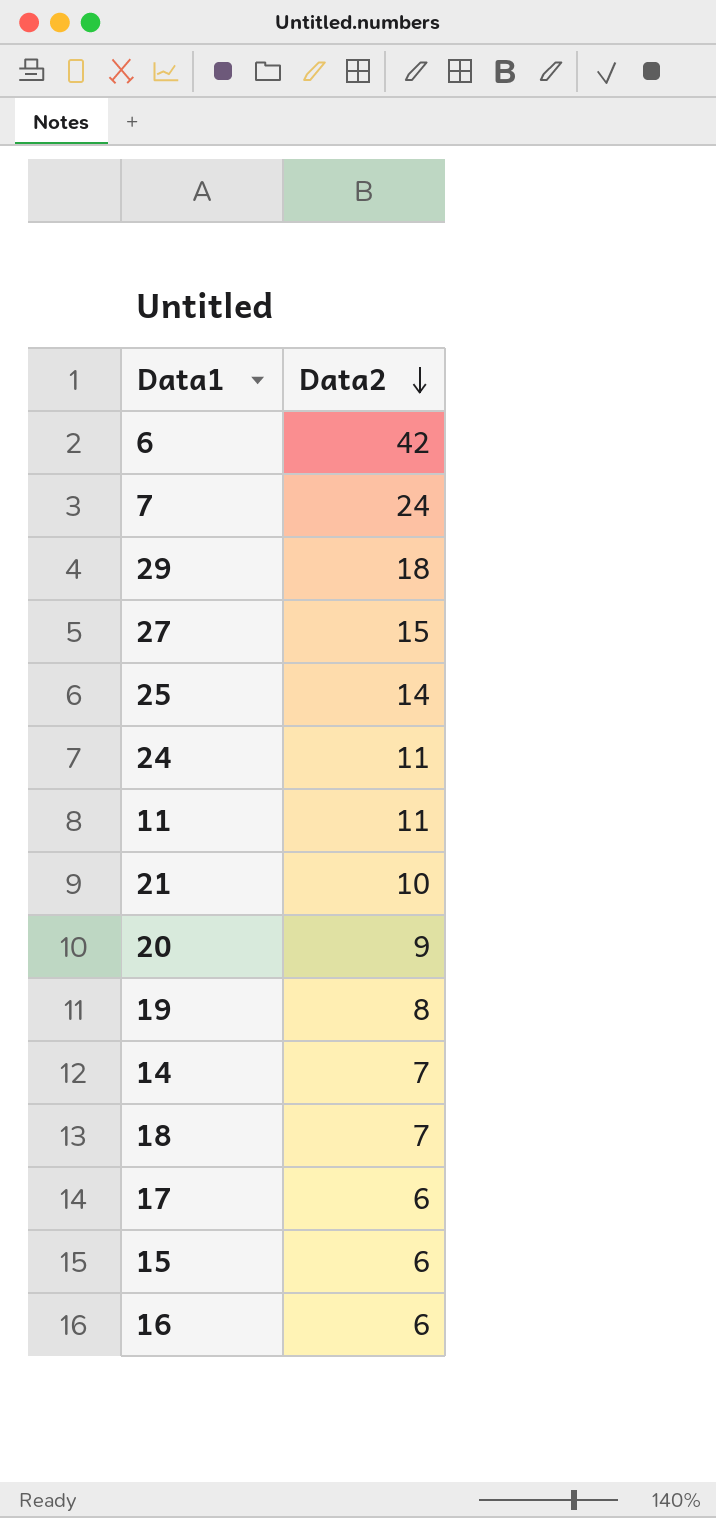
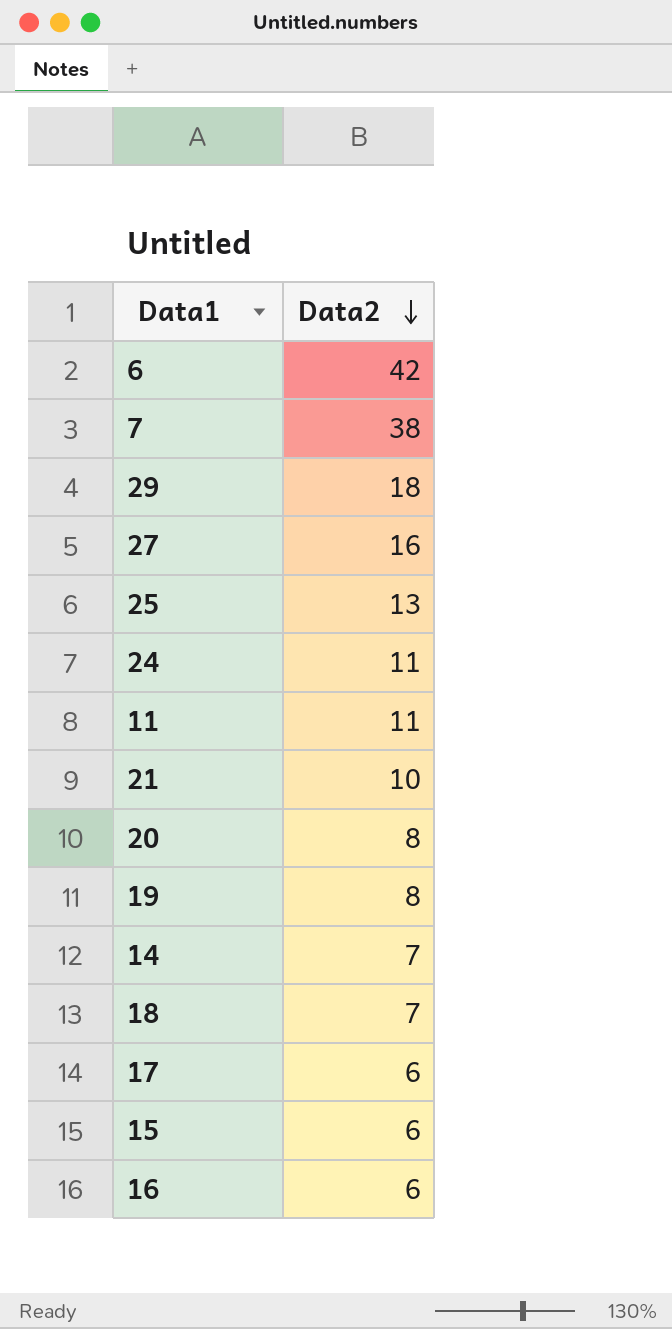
7 | Data2: 24 -> 38
27 | Data2: 15 -> 16
25 | Data2: 14 -> 13
20 | Data2: 9 -> 8

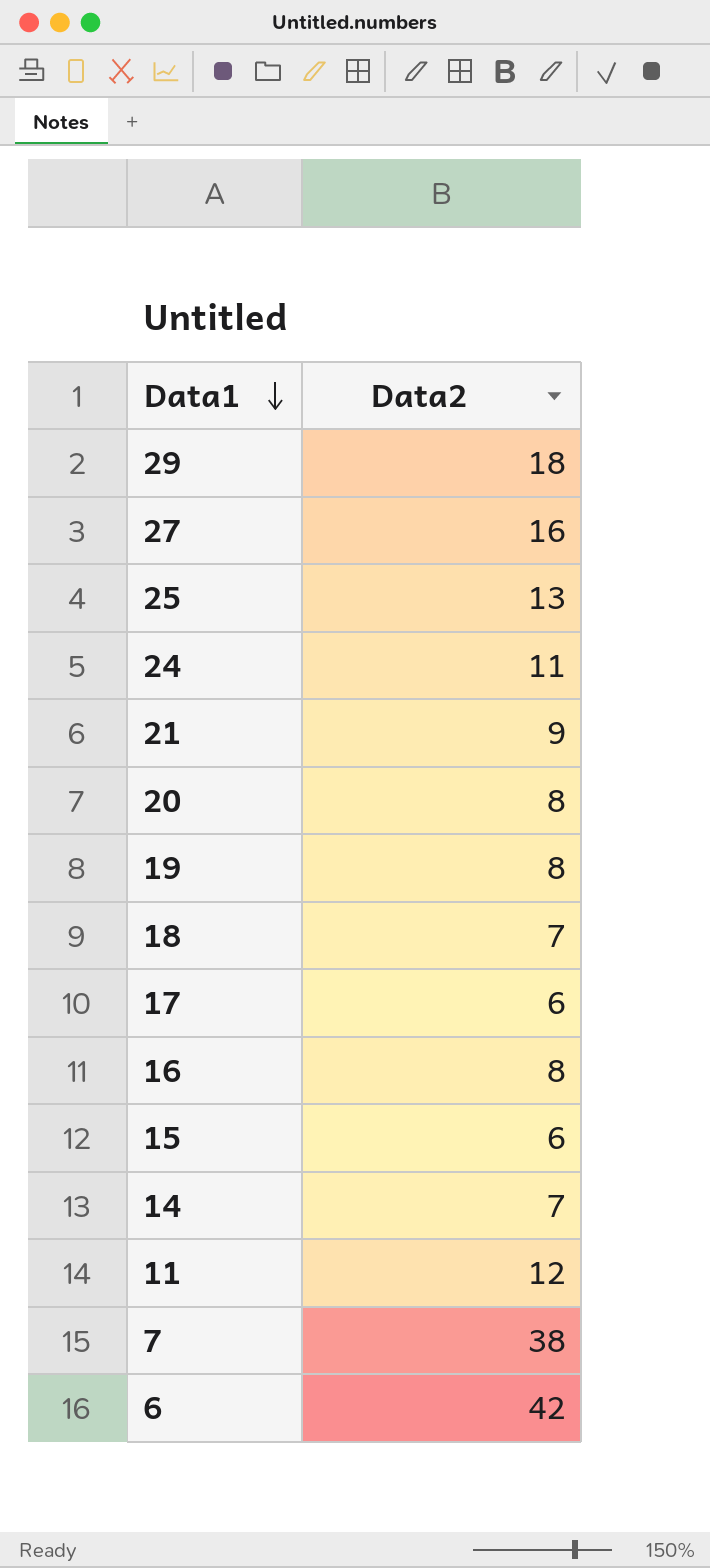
row order: Data2 descending -> Data1 descending
21 | Data2: 10 -> 9
16 | Data2: 6 -> 8
11 | Data2: 11 -> 12

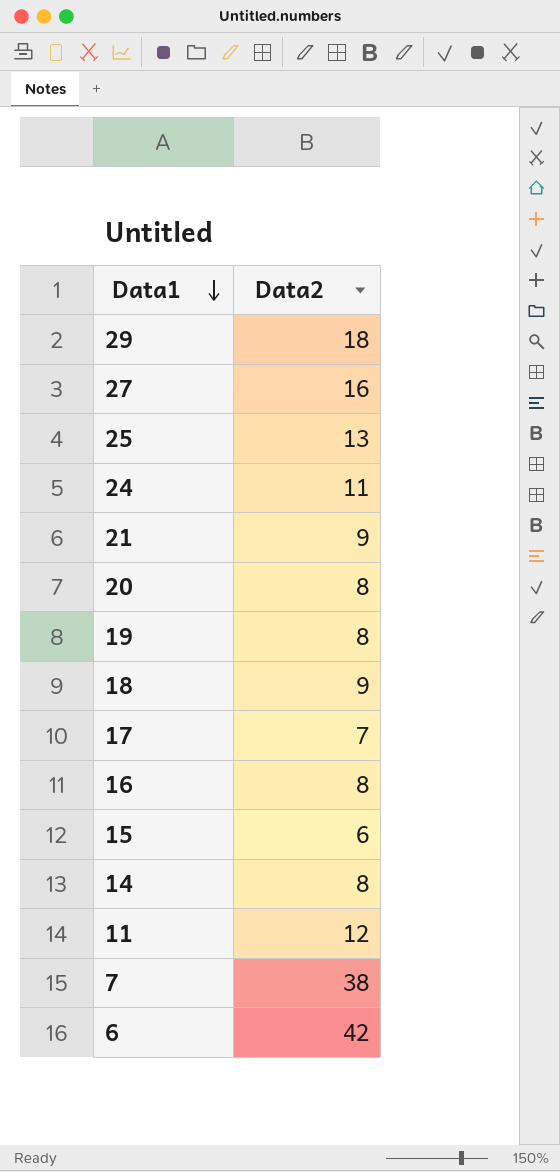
18 | Data2: 7 -> 9
17 | Data2: 6 -> 7
14 | Data2: 7 -> 8

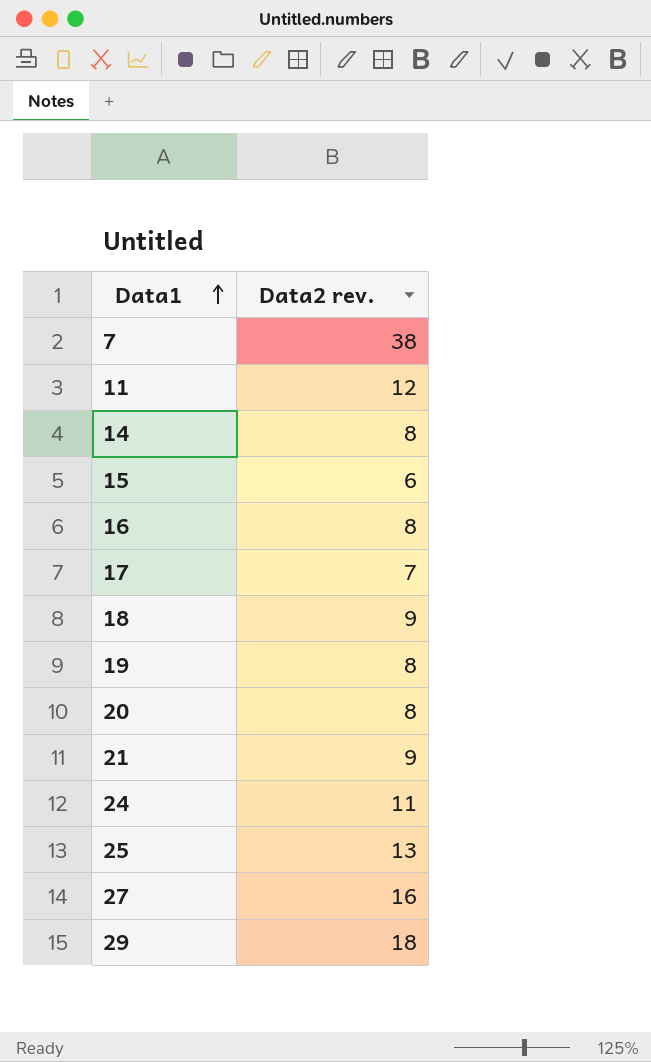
row order: Data1 descending -> Data1 ascending
column name: Data2 -> Data2 rev.
row 6: 42 -> none

